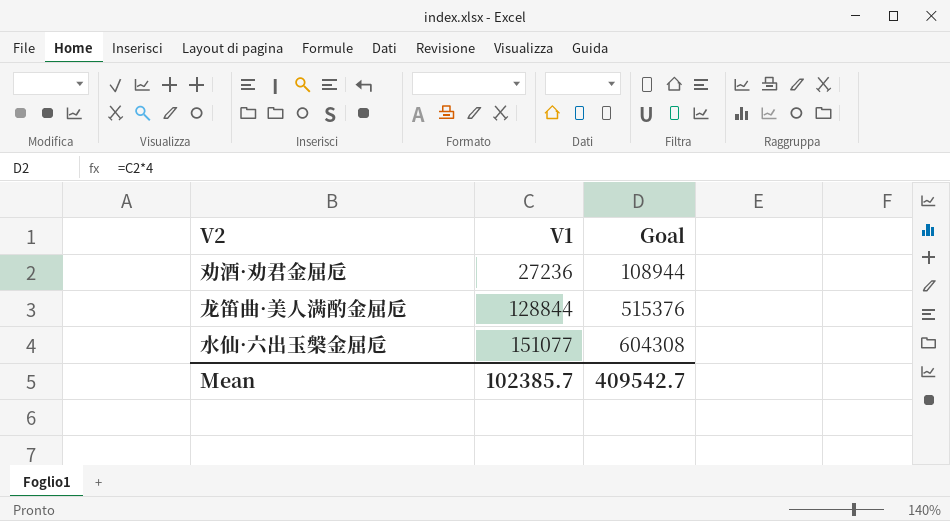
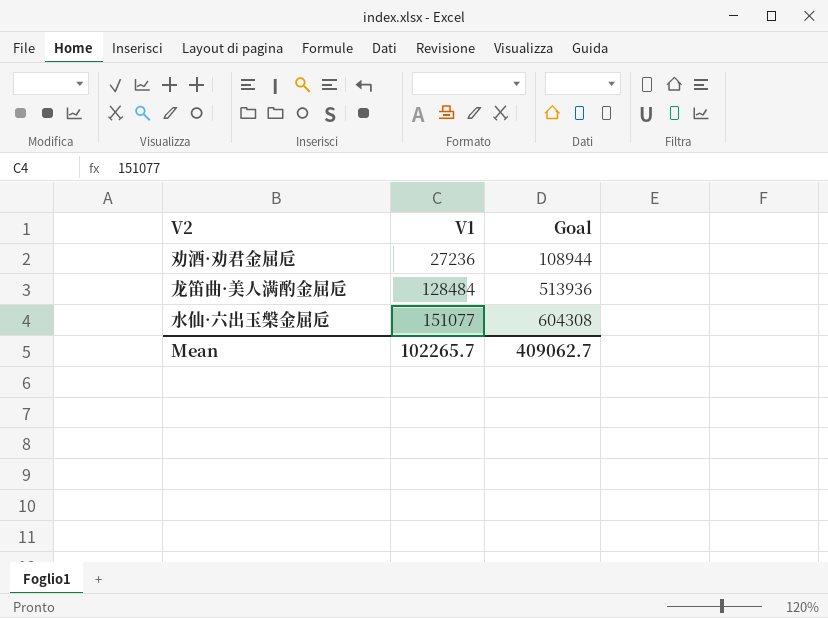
龙笛曲·美人满酌金屈卮 | V1: 128844 -> 128484
龙笛曲·美人满酌金屈卮 | Goal: 515376 -> 513936
Mean | V1: 102385.7 -> 102265.7
Mean | Goal: 409542.7 -> 409062.7

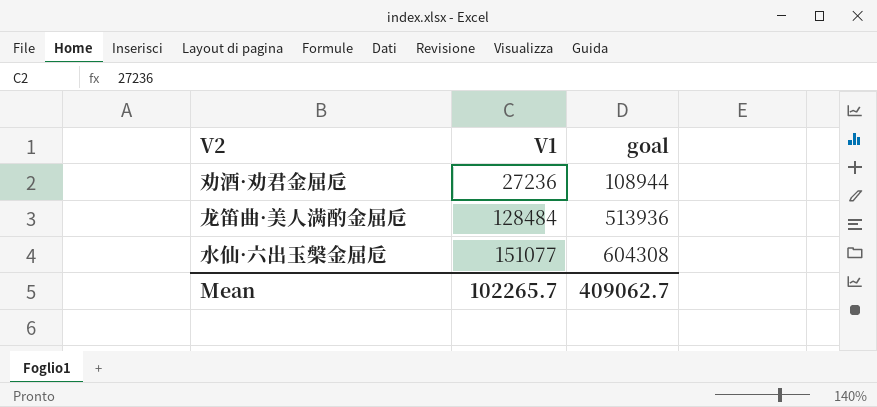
column name: Goal -> goal

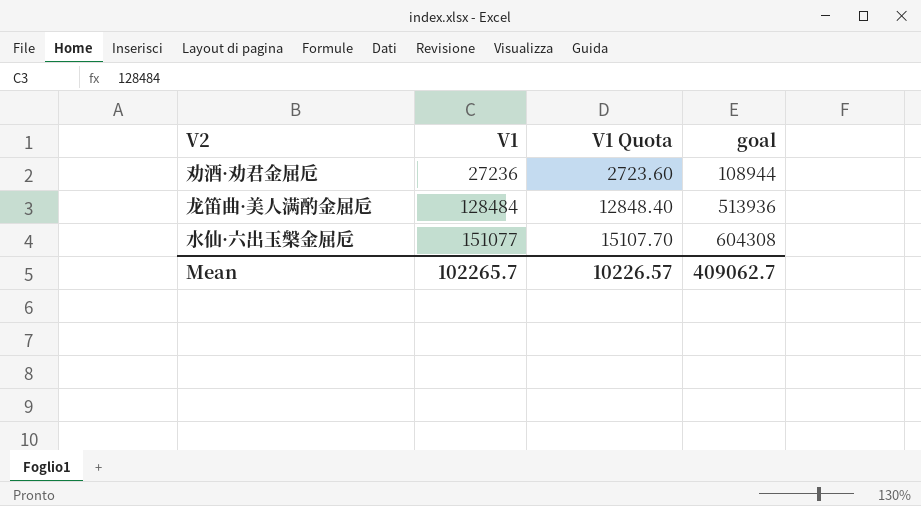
column V1 Quota | formula: none -> [V1] * 0.1

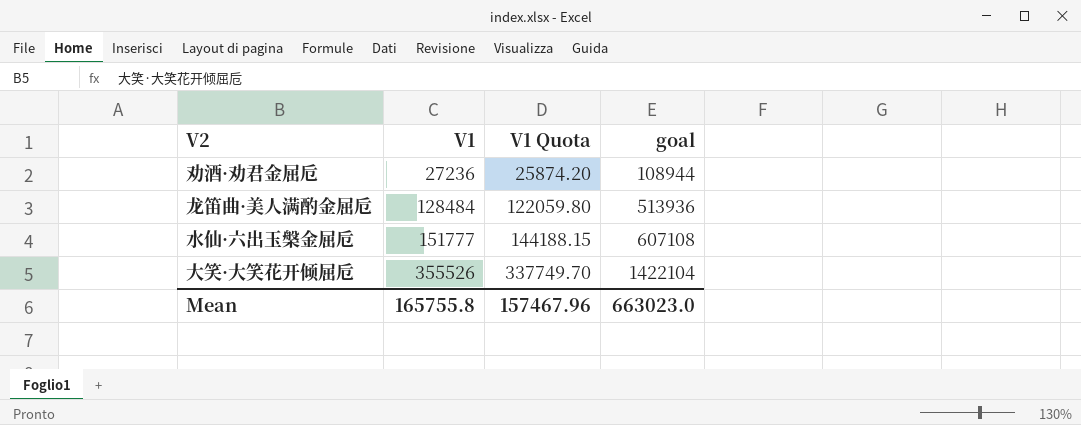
column V1 Quota | formula: [V1] * 0.1 -> [V1] * 0.95
水仙·六出玉槃金屈卮 | V1: 151077 -> 151777
水仙·六出玉槃金屈卮 | goal: 604308 -> 607108
row 大笑·大笑花开倾屈卮: none -> 355526 | 337749.70 | 1422104
Mean | V1: 102265.7 -> 165755.8
Mean | V1 Quota: 10226.57 -> 157467.96
Mean | goal: 409062.7 -> 663023.0

